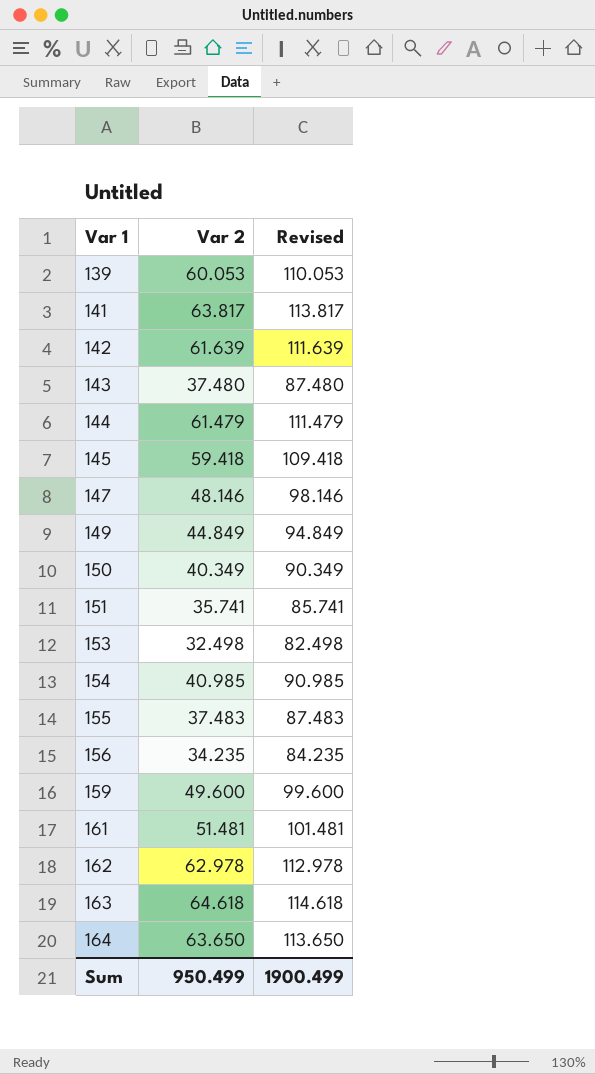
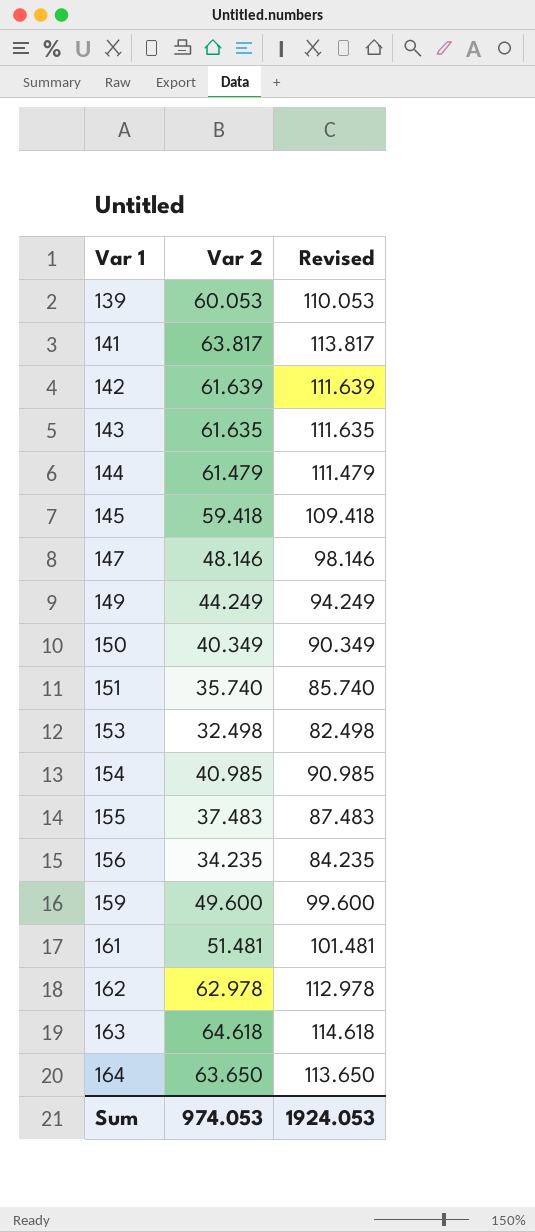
143 | Var 2: 37.480 -> 61.635
143 | Revised: 87.480 -> 111.635
149 | Var 2: 44.849 -> 44.249
149 | Revised: 94.849 -> 94.249
151 | Var 2: 35.741 -> 35.740
151 | Revised: 85.741 -> 85.740
Sum | Var 2: 950.499 -> 974.053
Sum | Revised: 1900.499 -> 1924.053

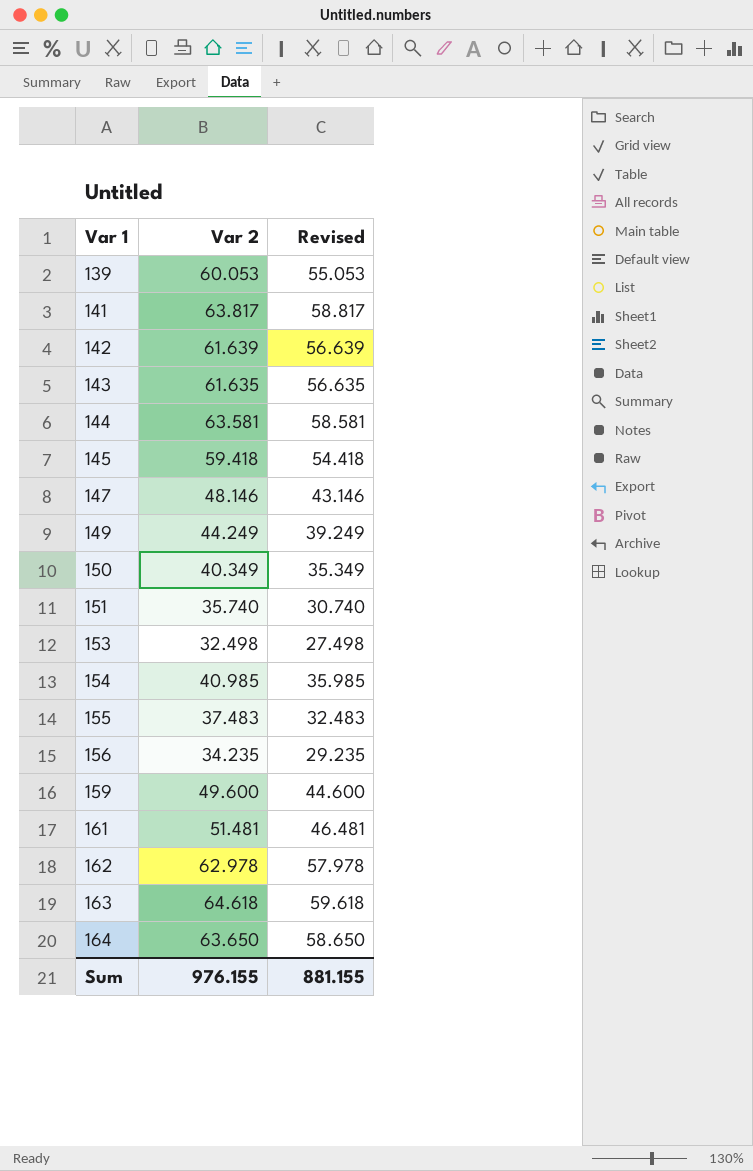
column Revised | formula: [Var 2] + 50 -> [Var 2] - 5
144 | Var 2: 61.479 -> 63.581
Sum | Var 2: 974.053 -> 976.155
Sum | Revised: 1924.053 -> 881.155

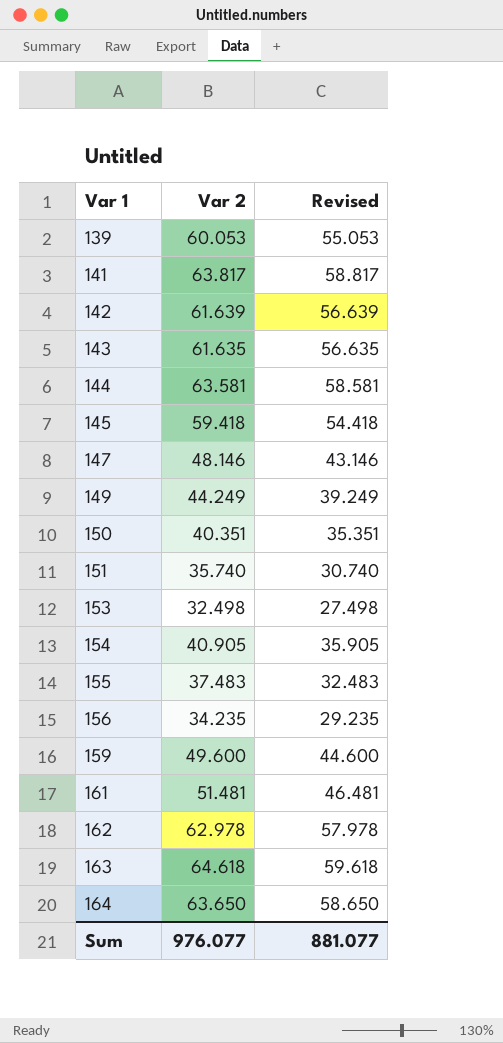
150 | Var 2: 40.349 -> 40.351
150 | Revised: 35.349 -> 35.351
154 | Var 2: 40.985 -> 40.905
154 | Revised: 35.985 -> 35.905
Sum | Var 2: 976.155 -> 976.077
Sum | Revised: 881.155 -> 881.077

